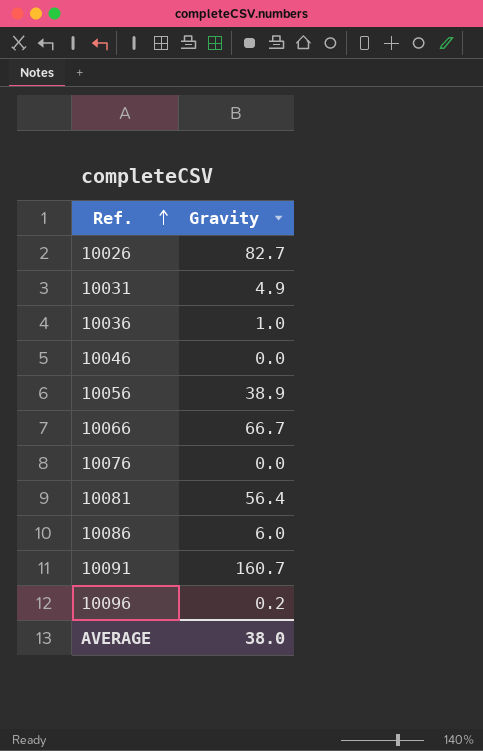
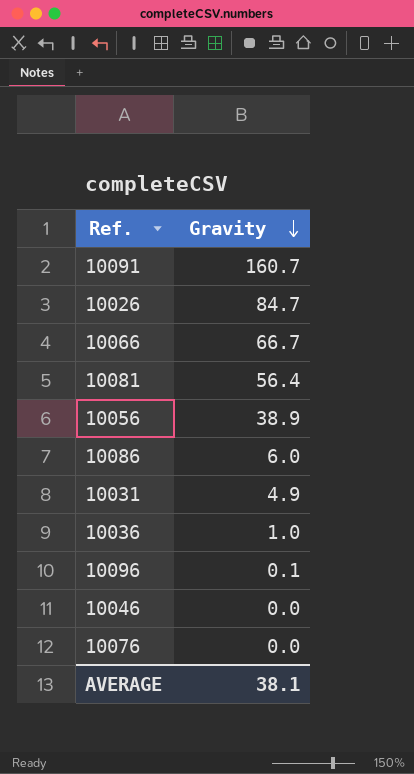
row order: Ref. ascending -> Gravity descending
10026 | Gravity: 82.7 -> 84.7
10096 | Gravity: 0.2 -> 0.1
AVERAGE | Gravity: 38.0 -> 38.1

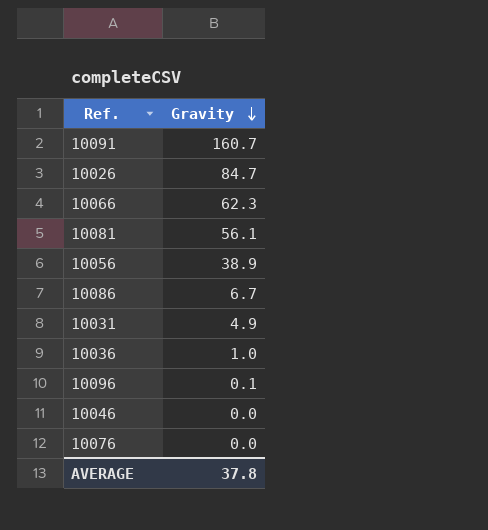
10066 | Gravity: 66.7 -> 62.3
10081 | Gravity: 56.4 -> 56.1
10086 | Gravity: 6.0 -> 6.7
AVERAGE | Gravity: 38.1 -> 37.8

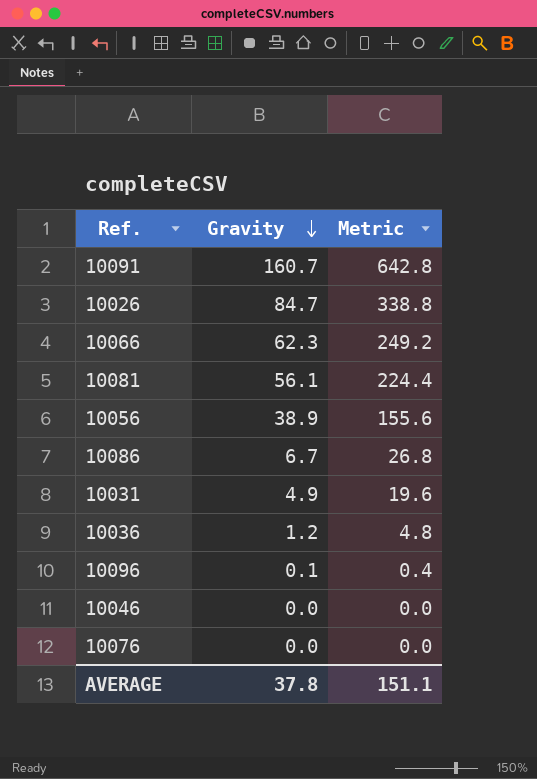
column Metric | formula: none -> [Gravity] * 4
10036 | Gravity: 1.0 -> 1.2

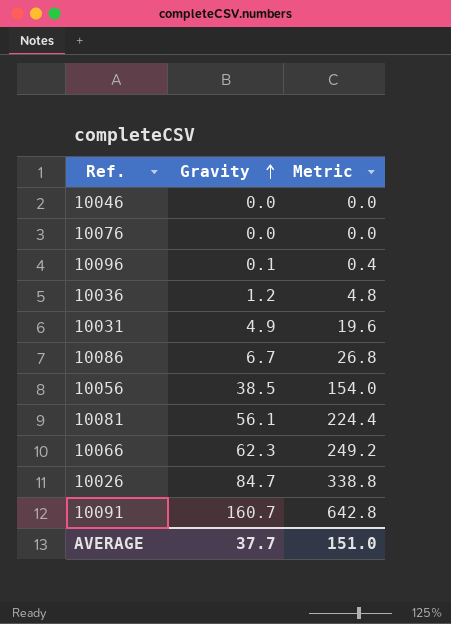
row order: Gravity descending -> Gravity ascending
10056 | Gravity: 38.9 -> 38.5
10056 | Metric: 155.6 -> 154.0
AVERAGE | Gravity: 37.8 -> 37.7
AVERAGE | Metric: 151.1 -> 151.0

